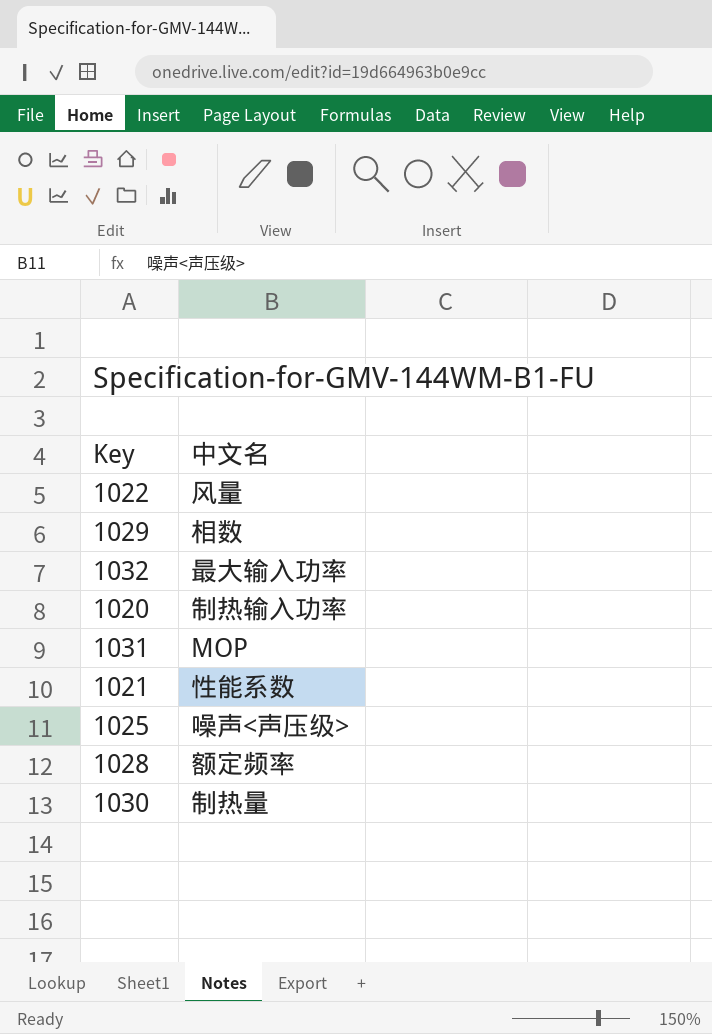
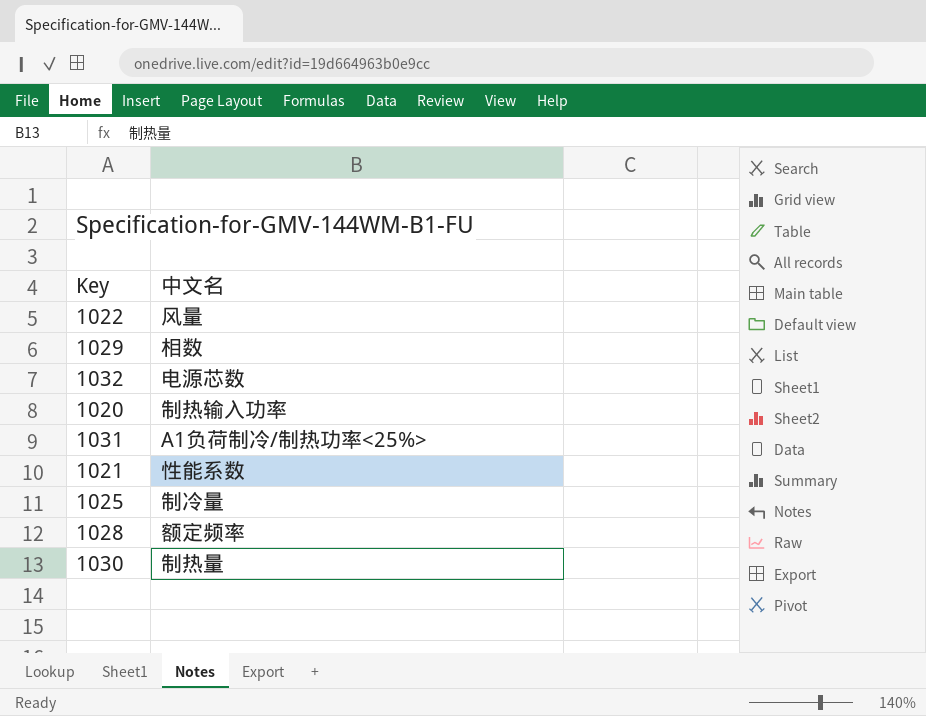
1032 | 中文名: 最大输入功率 -> 电源芯数
1031 | 中文名: MOP -> A1负荷制冷/制热功率<25%>
1025 | 中文名: 噪声<声压级> -> 制冷量

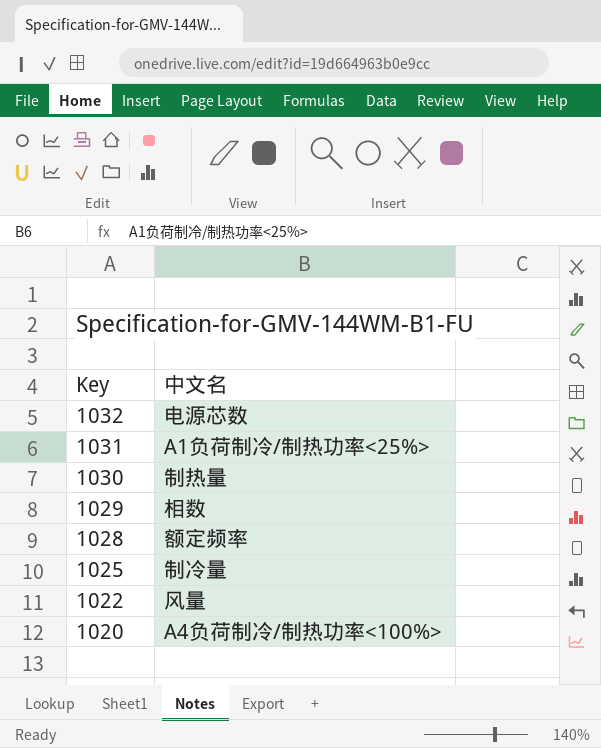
row order: none -> Key descending
row 1021: 性能系数 -> none
1020 | 中文名: 制热输入功率 -> A4负荷制冷/制热功率<100%>

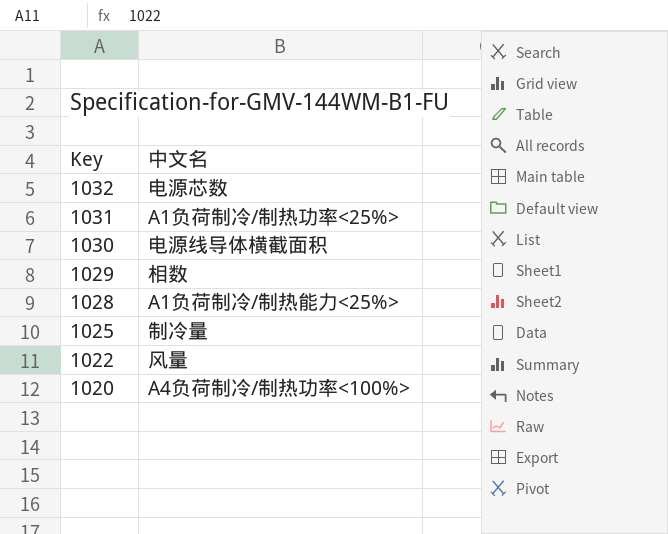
1030 | 中文名: 制热量 -> 电源线导体横截面积
1028 | 中文名: 额定频率 -> A1负荷制冷/制热能力<25%>

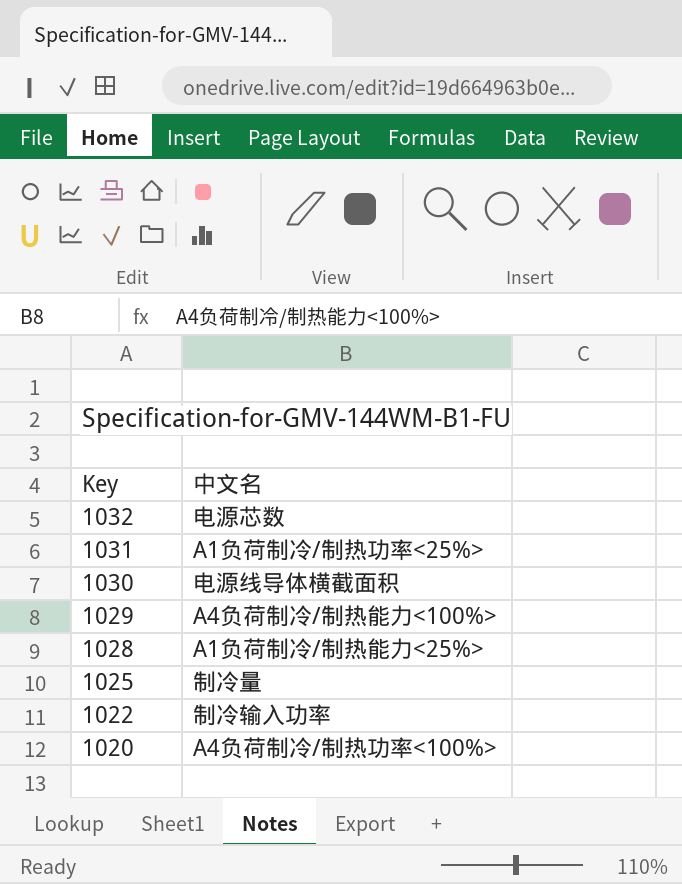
1029 | 中文名: 相数 -> A4负荷制冷/制热能力<100%>
1022 | 中文名: 风量 -> 制冷输入功率

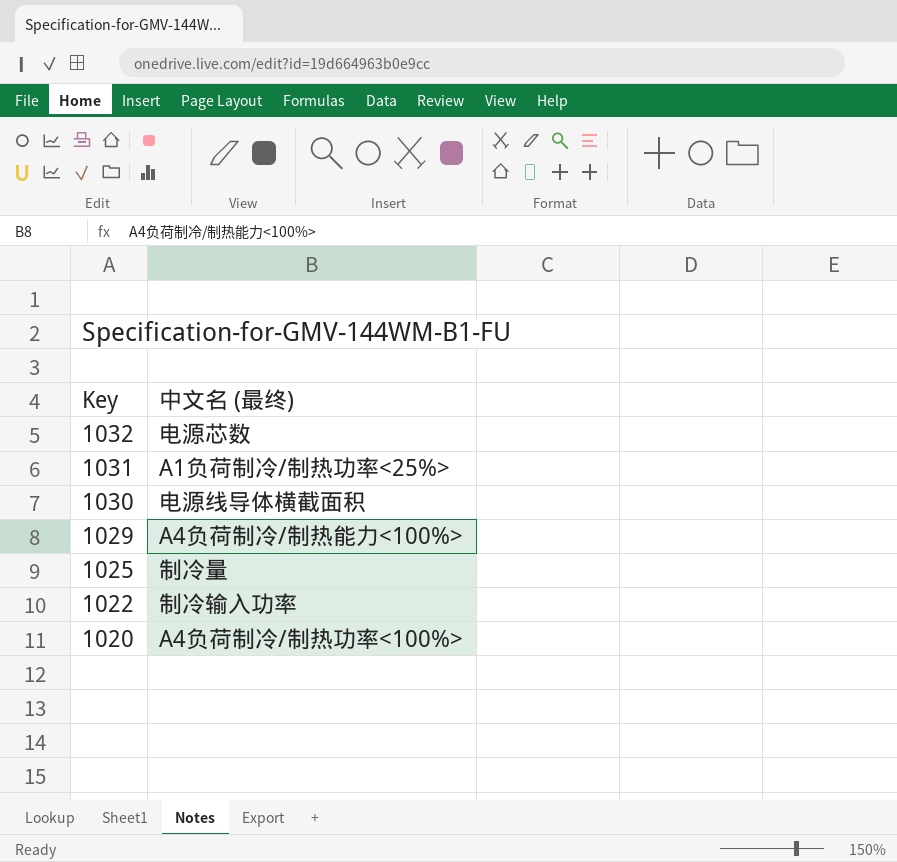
column name: 中文名 -> 中文名 (最终)
row 1028: A1负荷制冷/制热能力<25%> -> none

